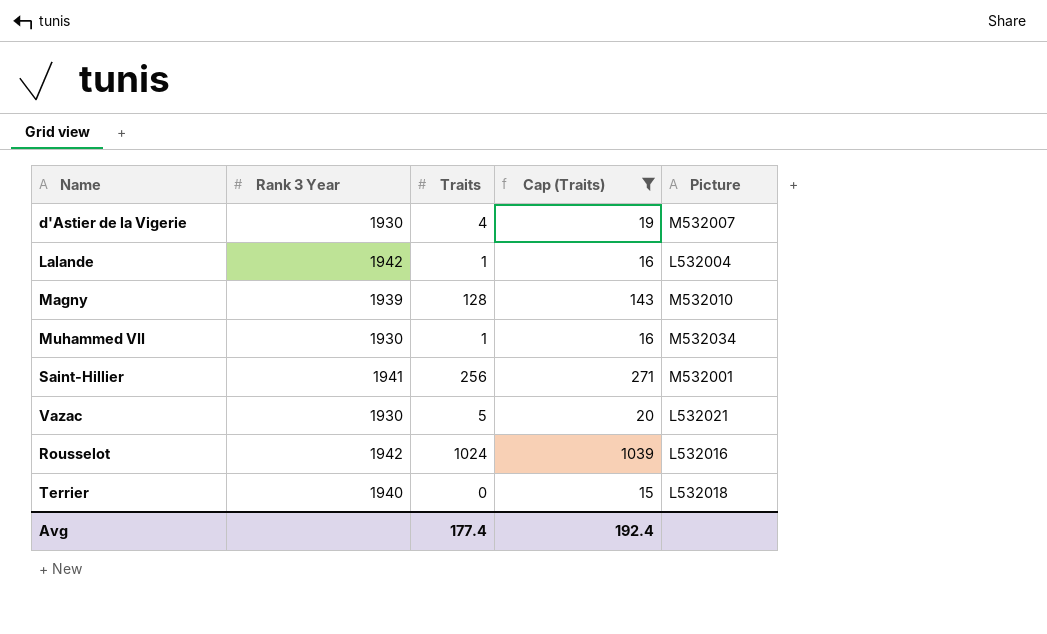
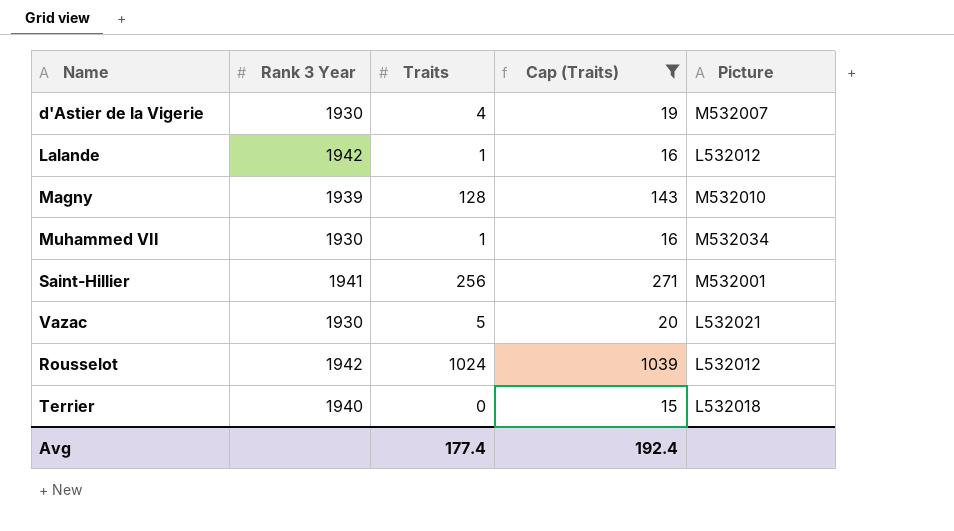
Lalande | Picture: L532004 -> L532012
Rousselot | Picture: L532016 -> L532012

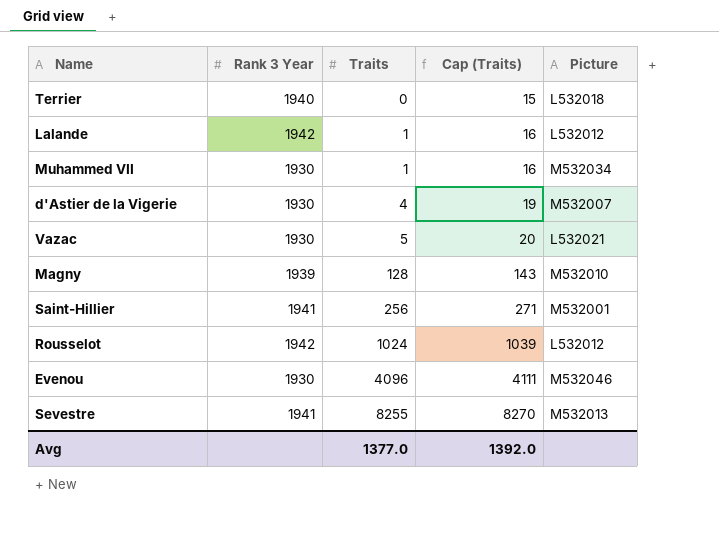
filter: Cap (Traits) <= 1039 -> none
row order: none -> Traits ascending
Avg | Traits: 177.4 -> 1377.0
Avg | Cap (Traits): 192.4 -> 1392.0

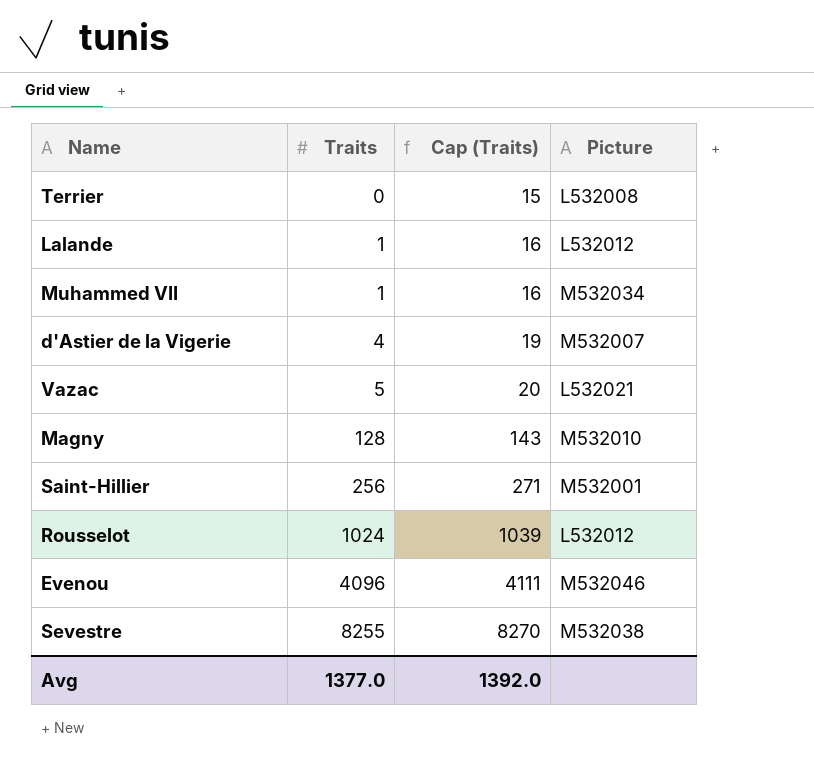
column Rank 3 Year | position: 2 -> none
Terrier | Picture: L532018 -> L532008
Sevestre | Picture: M532013 -> M532038

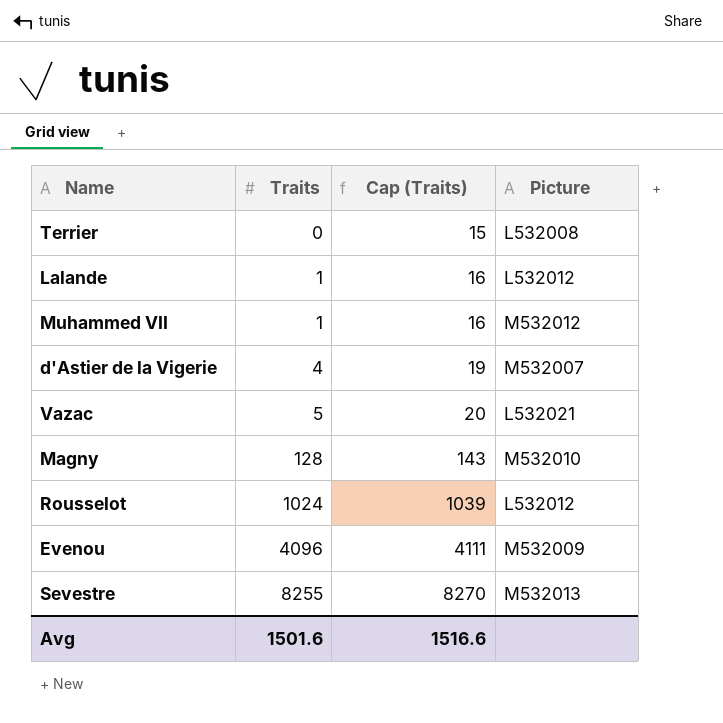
row Saint-Hillier: 256 | 271 | M532001 -> none
Muhammed VII | Picture: M532034 -> M532012
Evenou | Picture: M532046 -> M532009
Sevestre | Picture: M532038 -> M532013
Avg | Traits: 1377.0 -> 1501.6
Avg | Cap (Traits): 1392.0 -> 1516.6

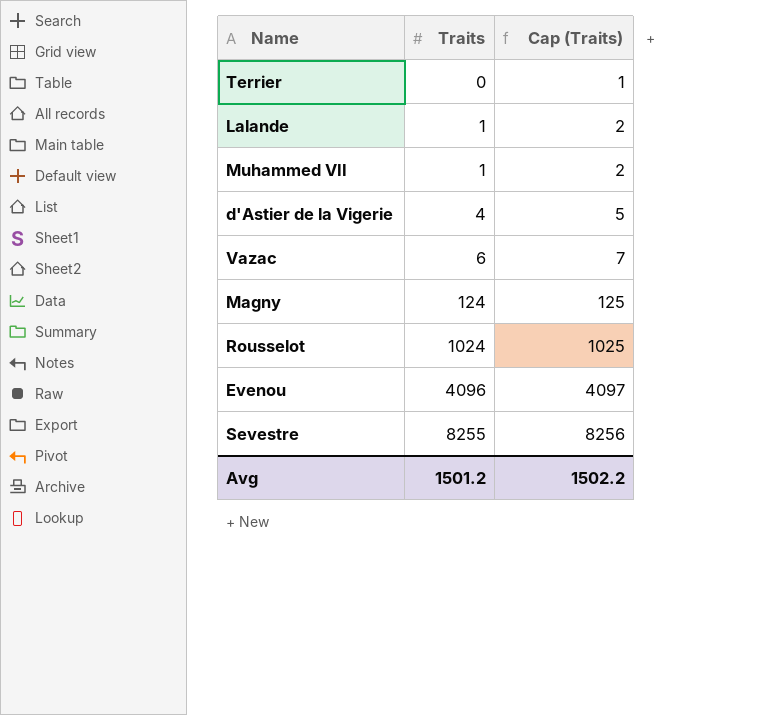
column Picture | position: 4 -> none
column Cap (Traits) | formula: [Traits] + 15 -> [Traits] + 1
Vazac | Traits: 5 -> 6
Magny | Traits: 128 -> 124
Avg | Traits: 1501.6 -> 1501.2
Avg | Cap (Traits): 1516.6 -> 1502.2

